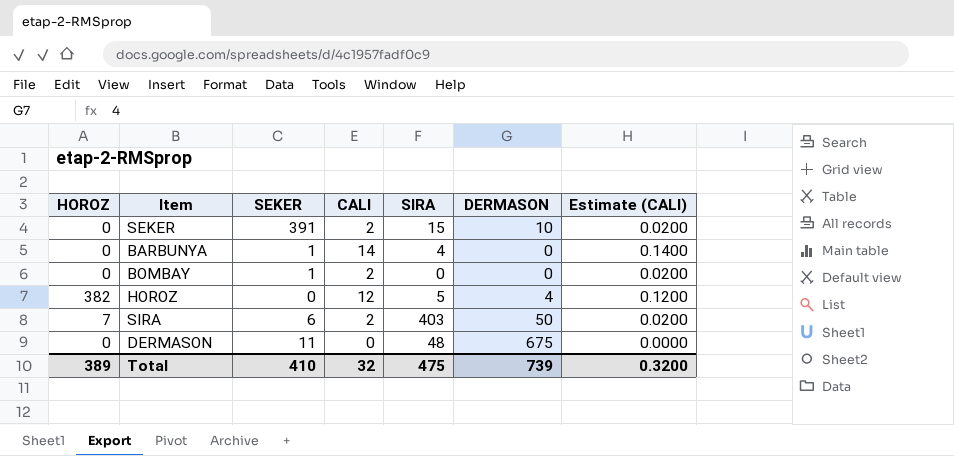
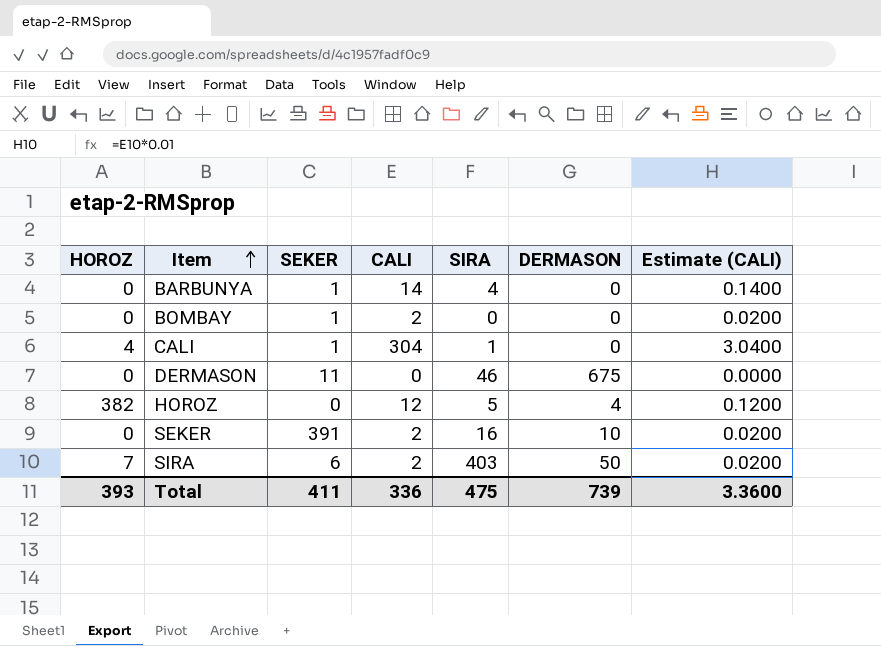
row order: none -> Item ascending
row CALI: none -> 4 | 1 | 304 | 1 | 0 | 3.0400
DERMASON | SIRA: 48 -> 46
SEKER | SIRA: 15 -> 16
Total | HOROZ: 389 -> 393
Total | SEKER: 410 -> 411
Total | CALI: 32 -> 336
Total | Estimate (CALI): 0.3200 -> 3.3600

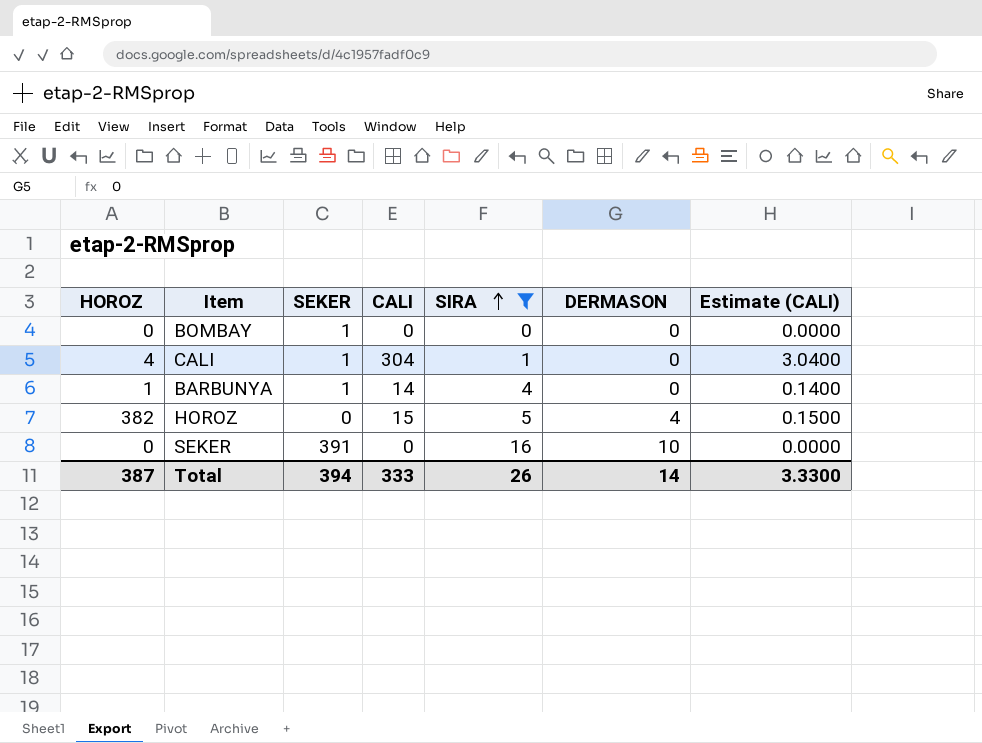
filter: none -> SIRA <= 16
row order: Item ascending -> SIRA ascending
BOMBAY | CALI: 2 -> 0
BOMBAY | Estimate (CALI): 0.0200 -> 0.0000
BARBUNYA | HOROZ: 0 -> 1
HOROZ | CALI: 12 -> 15
HOROZ | Estimate (CALI): 0.1200 -> 0.1500
SEKER | CALI: 2 -> 0
SEKER | Estimate (CALI): 0.0200 -> 0.0000
Total | HOROZ: 393 -> 387
Total | SEKER: 411 -> 394
Total | CALI: 336 -> 333
Total | SIRA: 475 -> 26
Total | DERMASON: 739 -> 14
Total | Estimate (CALI): 3.3600 -> 3.3300

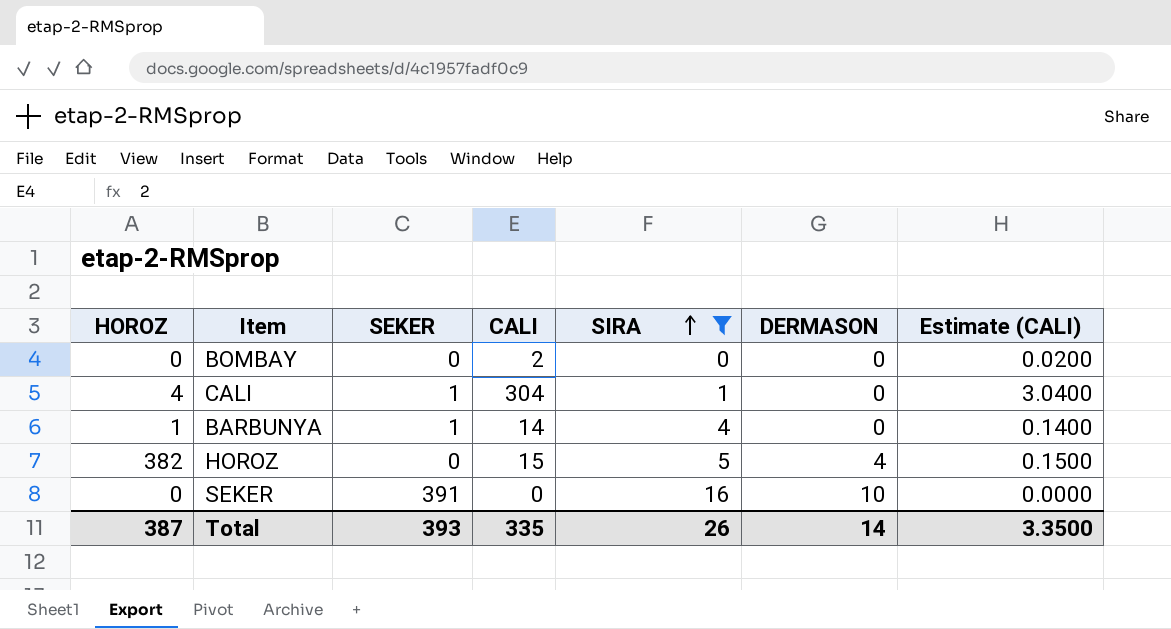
BOMBAY | SEKER: 1 -> 0
BOMBAY | CALI: 0 -> 2
BOMBAY | Estimate (CALI): 0.0000 -> 0.0200
Total | SEKER: 394 -> 393
Total | CALI: 333 -> 335
Total | Estimate (CALI): 3.3300 -> 3.3500

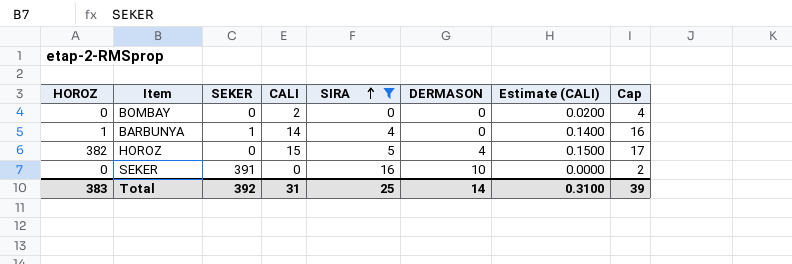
column Cap | formula: none -> [CALI] + 2
row CALI: 4 | 1 | 304 | 1 | 0 | 3.0400 -> none
Total | HOROZ: 387 -> 383
Total | SEKER: 393 -> 392
Total | CALI: 335 -> 31
Total | SIRA: 26 -> 25
Total | Estimate (CALI): 3.3500 -> 0.3100

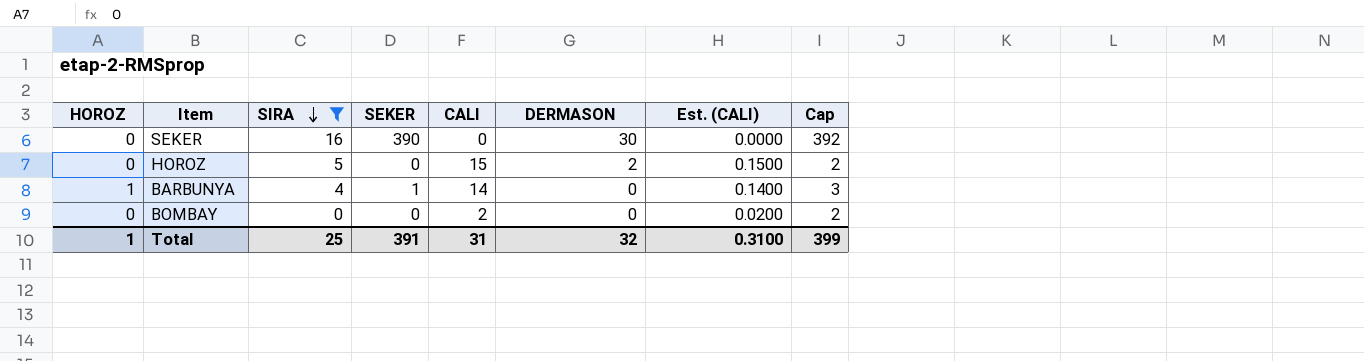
row order: SIRA ascending -> SIRA descending
column SIRA | position: 5 -> 3
column name: Estimate (CALI) -> Est. (CALI)
column Cap | formula: [CALI] + 2 -> [SEKER] + 2
SEKER | SEKER: 391 -> 390
SEKER | DERMASON: 10 -> 30
HOROZ | HOROZ: 382 -> 0
HOROZ | DERMASON: 4 -> 2
Total | HOROZ: 383 -> 1
Total | SEKER: 392 -> 391
Total | DERMASON: 14 -> 32
Total | Cap: 39 -> 399

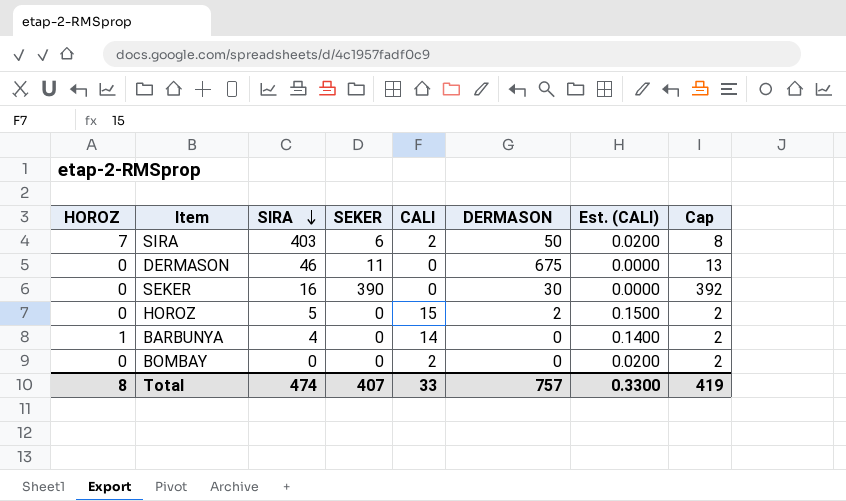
filter: SIRA <= 16 -> none
BARBUNYA | SEKER: 1 -> 0
BARBUNYA | Cap: 3 -> 2
Total | HOROZ: 1 -> 8
Total | SIRA: 25 -> 474
Total | SEKER: 391 -> 407
Total | CALI: 31 -> 33
Total | DERMASON: 32 -> 757
Total | Est. (CALI): 0.3100 -> 0.3300
Total | Cap: 399 -> 419

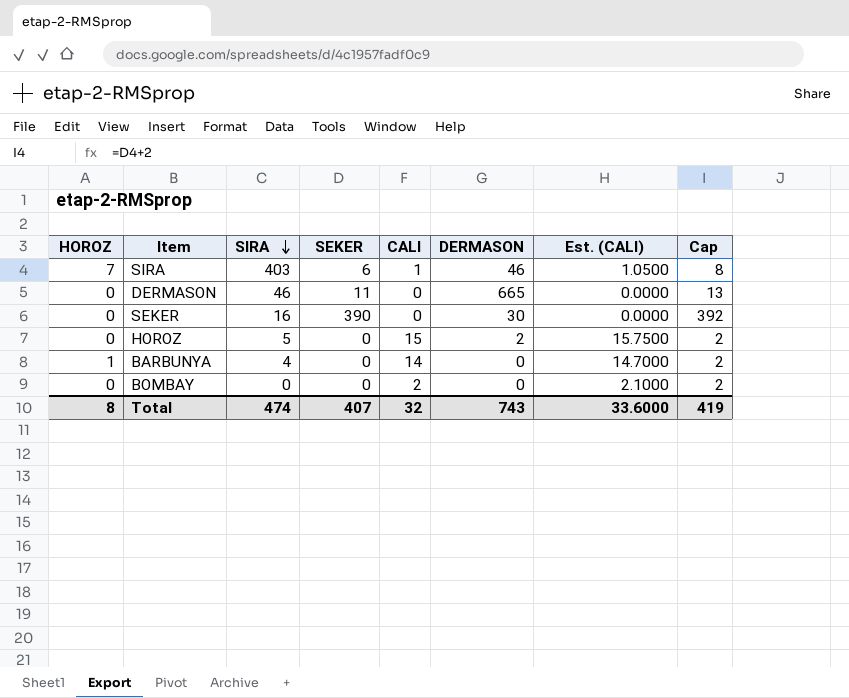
column Est. (CALI) | formula: [CALI] * 0.01 -> [CALI] * 1.05
SIRA | CALI: 2 -> 1
SIRA | DERMASON: 50 -> 46
DERMASON | DERMASON: 675 -> 665
Total | CALI: 33 -> 32
Total | DERMASON: 757 -> 743
Total | Est. (CALI): 0.3300 -> 33.6000

